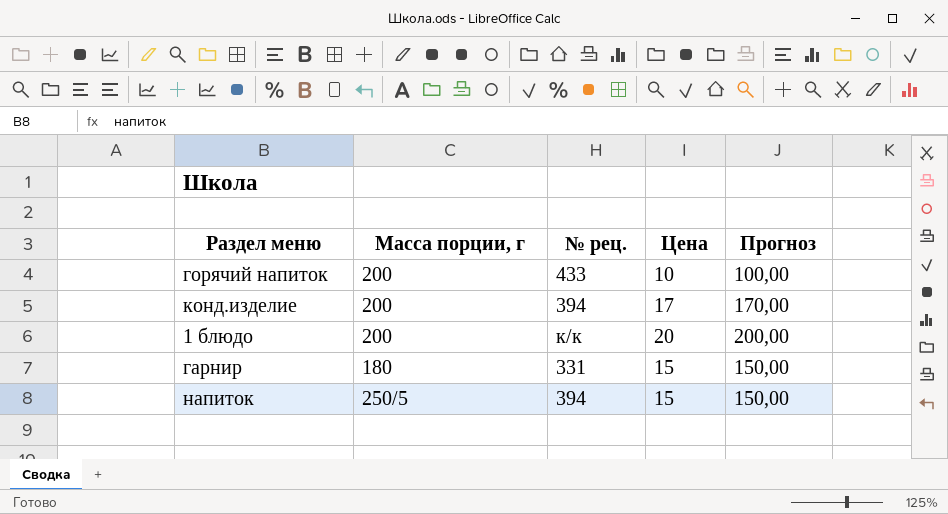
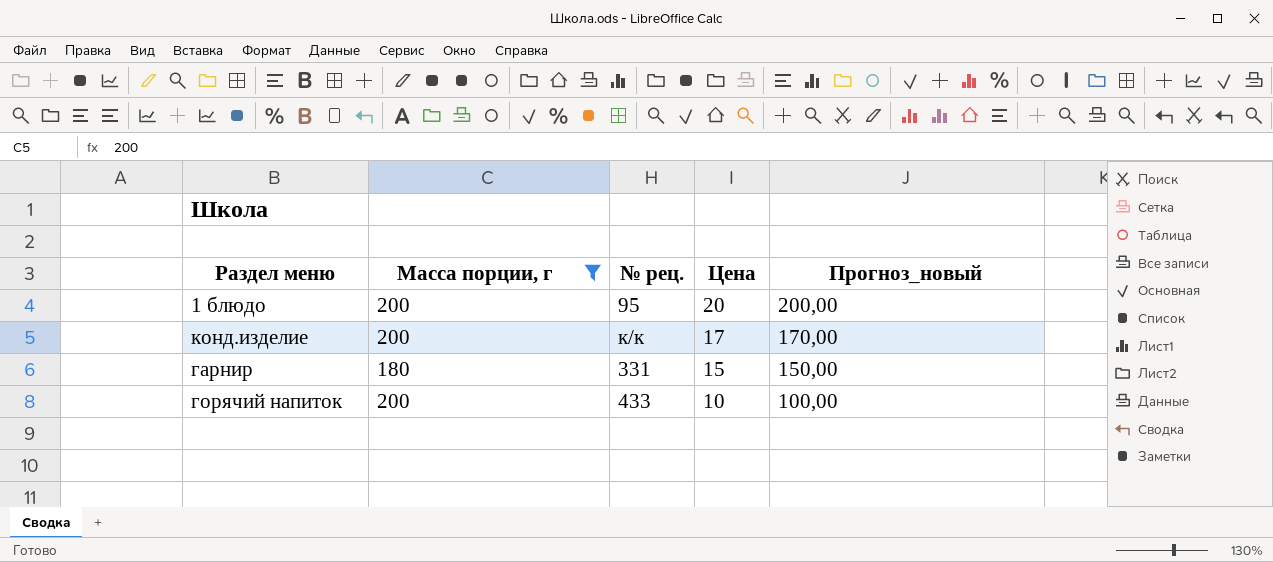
filter: none -> Масса порции, г != 250/5
row order: none -> Цена descending
column name: Прогноз -> Прогноз_новый
1 блюдо | № рец.: к/к -> 95
конд.изделие | № рец.: 394 -> к/к

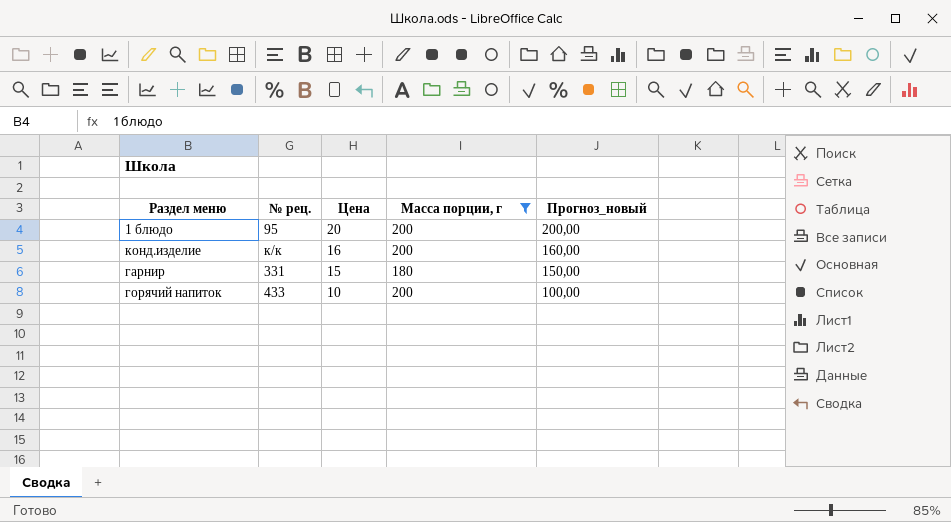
column Масса порции, г | position: 2 -> 4
конд.изделие | Цена: 17 -> 16
конд.изделие | Прогноз_новый: 170,00 -> 160,00

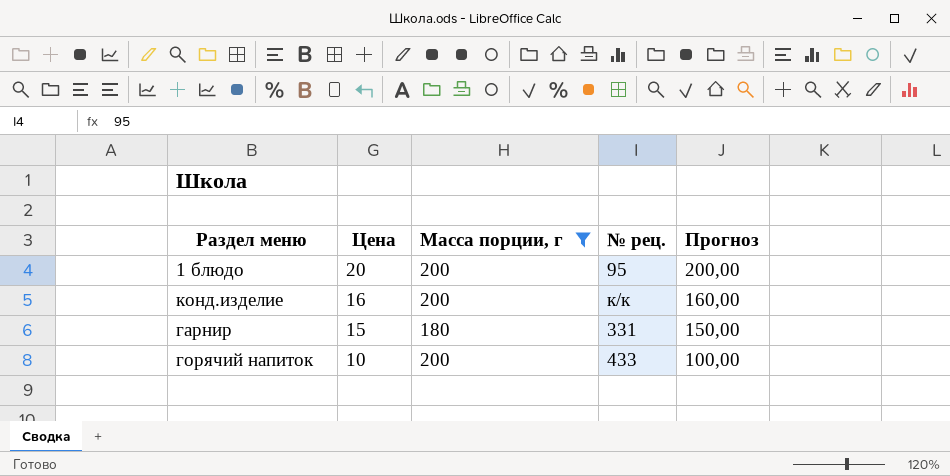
column № рец. | position: 2 -> 4
column name: Прогноз_новый -> Прогноз

